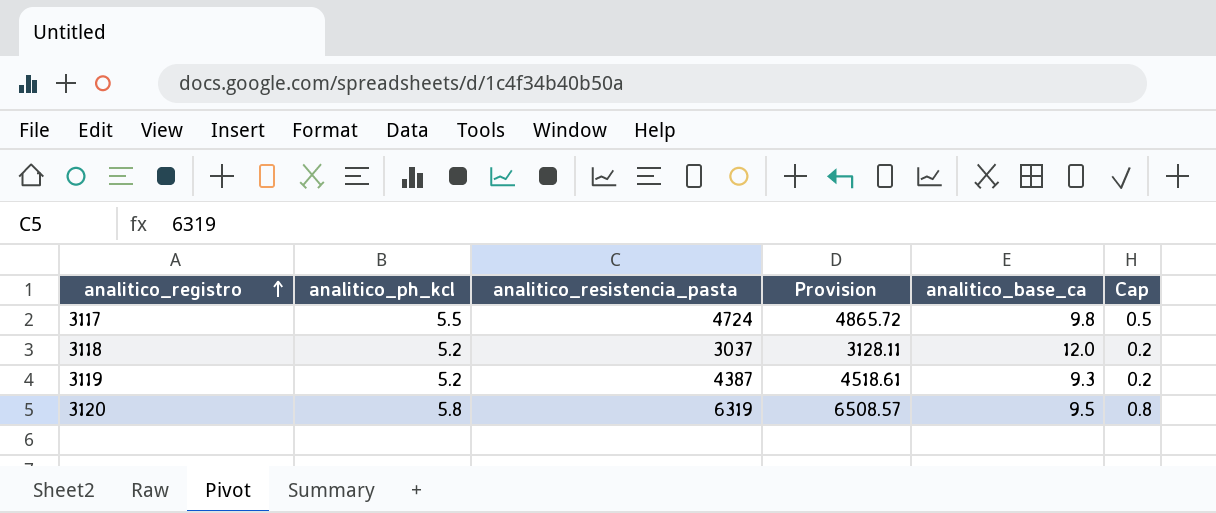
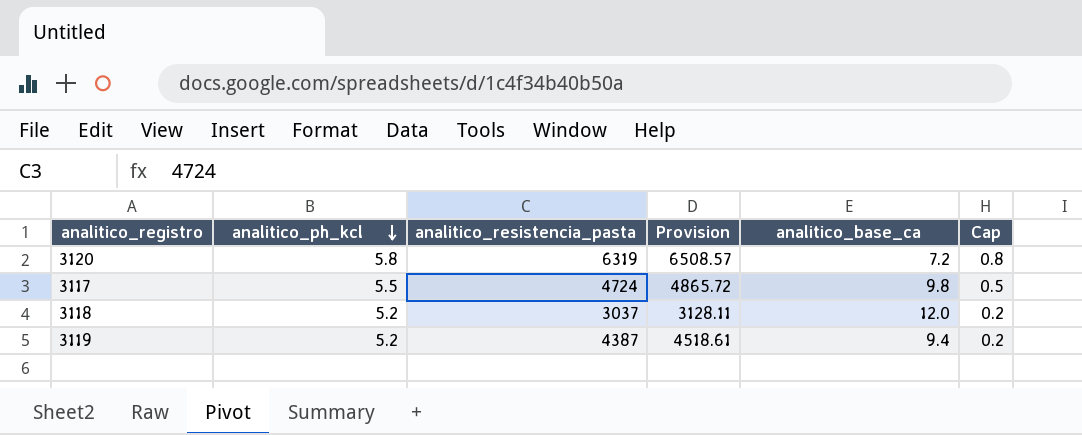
row order: analitico_registro ascending -> analitico_ph_kcl descending
3120 | analitico_base_ca: 9.5 -> 7.2
3119 | analitico_base_ca: 9.3 -> 9.4

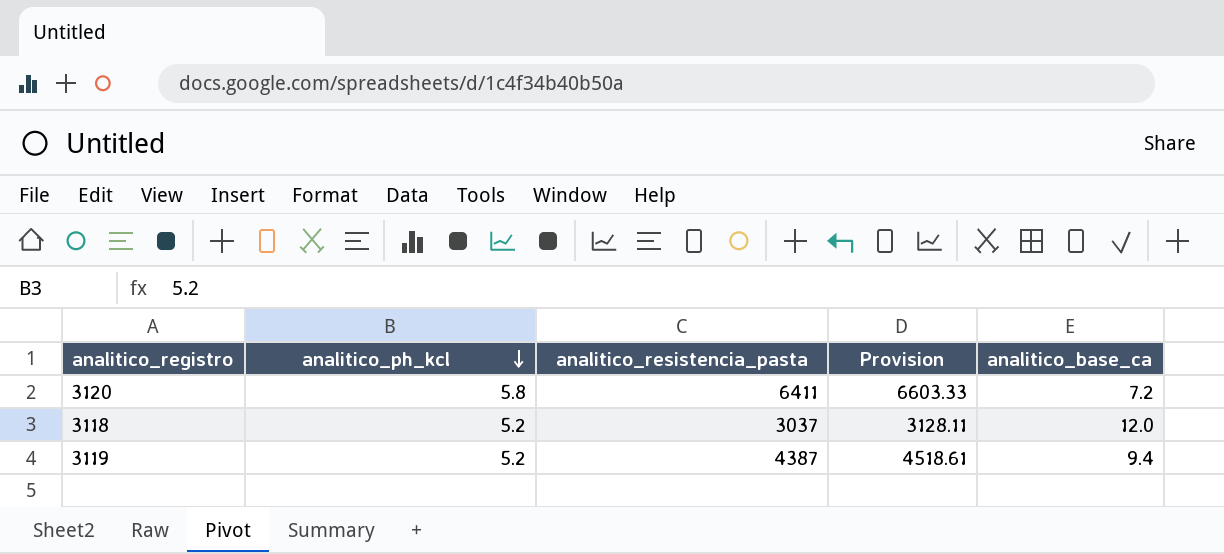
column Cap | formula: [analitico_ph_kcl] - 5 -> none
row 3117: 5.5 | 4724 | 4865.72 | 9.8 | 0.5 -> none
3120 | analitico_resistencia_pasta: 6319 -> 6411
3120 | Provision: 6508.57 -> 6603.33

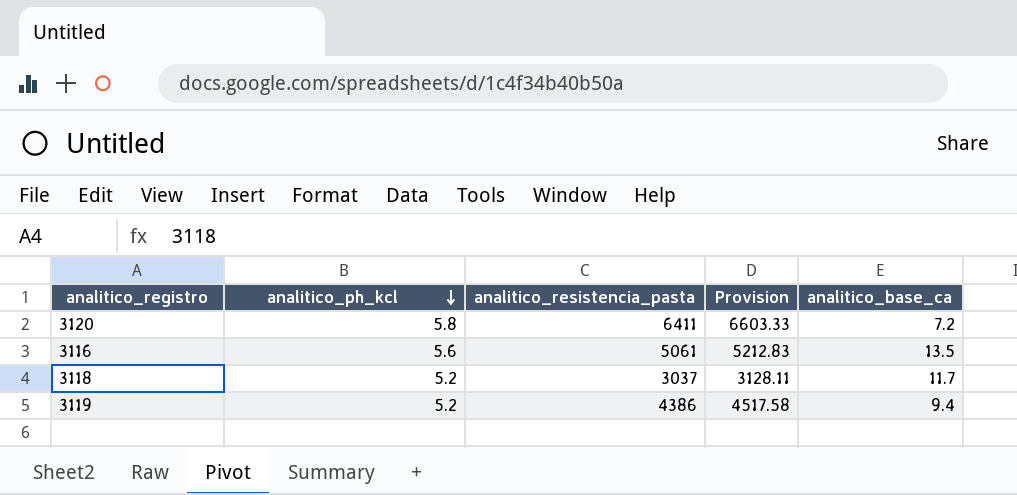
row 3116: none -> 5.6 | 5061 | 5212.83 | 13.5
3118 | analitico_base_ca: 12.0 -> 11.7
3119 | analitico_resistencia_pasta: 4387 -> 4386
3119 | Provision: 4518.61 -> 4517.58

